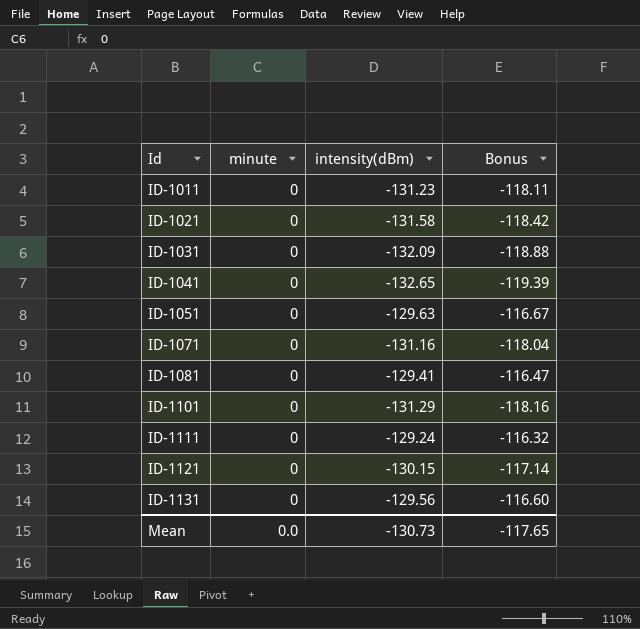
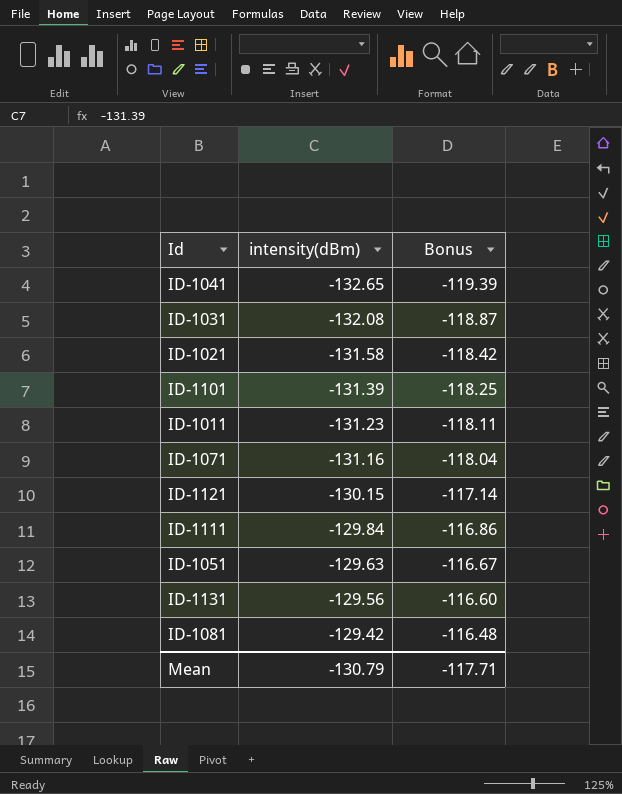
row order: Id ascending -> intensity(dBm) ascending
column minute | position: 2 -> none
ID-1031 | intensity(dBm): -132.09 -> -132.08
ID-1031 | Bonus: -118.88 -> -118.87
ID-1101 | intensity(dBm): -131.29 -> -131.39
ID-1101 | Bonus: -118.16 -> -118.25
ID-1111 | intensity(dBm): -129.24 -> -129.84
ID-1111 | Bonus: -116.32 -> -116.86
ID-1081 | intensity(dBm): -129.41 -> -129.42
ID-1081 | Bonus: -116.47 -> -116.48
Mean | intensity(dBm): -130.73 -> -130.79
Mean | Bonus: -117.65 -> -117.71

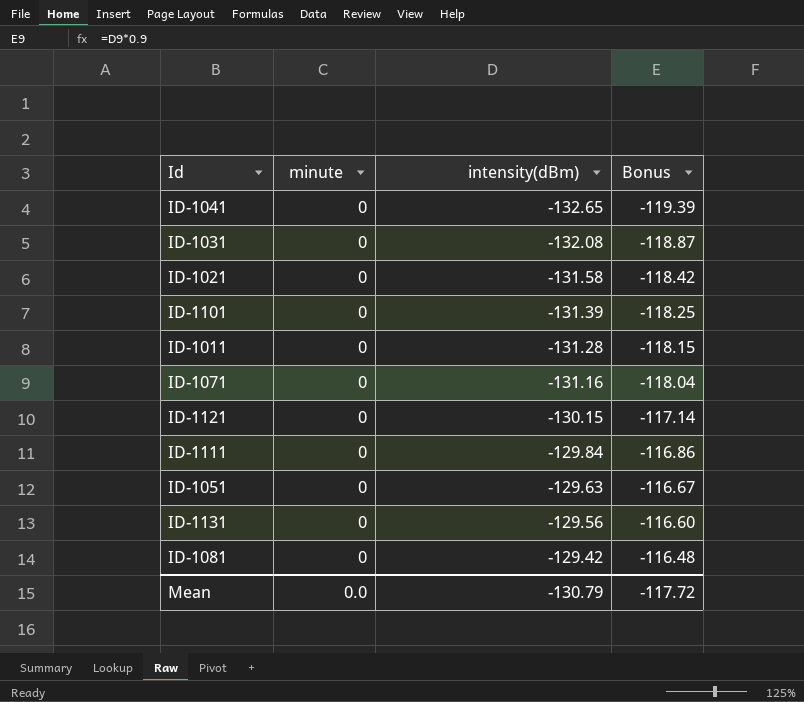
column minute | position: none -> 2
ID-1011 | intensity(dBm): -131.23 -> -131.28
ID-1011 | Bonus: -118.11 -> -118.15
Mean | Bonus: -117.71 -> -117.72

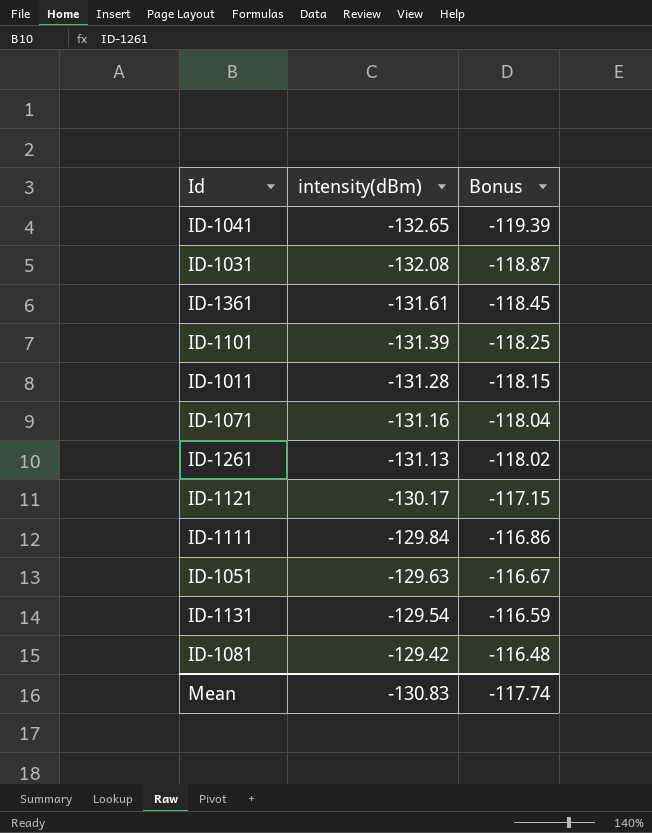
column minute | position: 2 -> none
row ID-1021: 0 | -131.58 | -118.42 -> none
row ID-1361: none -> -131.61 | -118.45
row ID-1261: none -> -131.13 | -118.02
ID-1121 | intensity(dBm): -130.15 -> -130.17
ID-1121 | Bonus: -117.14 -> -117.15
ID-1131 | intensity(dBm): -129.56 -> -129.54
ID-1131 | Bonus: -116.60 -> -116.59
Mean | intensity(dBm): -130.79 -> -130.83
Mean | Bonus: -117.72 -> -117.74

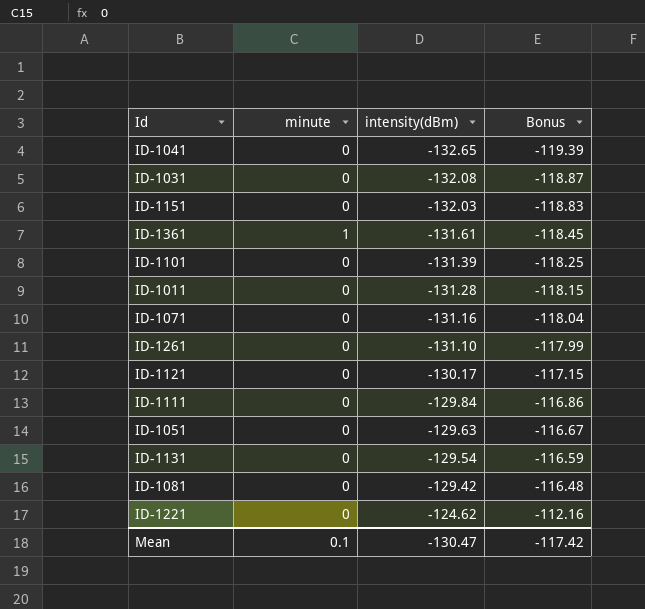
column minute | position: none -> 2
row ID-1151: none -> 0 | -132.03 | -118.83
ID-1261 | intensity(dBm): -131.13 -> -131.10
ID-1261 | Bonus: -118.02 -> -117.99
row ID-1221: none -> 0 | -124.62 | -112.16
Mean | intensity(dBm): -130.83 -> -130.47
Mean | Bonus: -117.74 -> -117.42

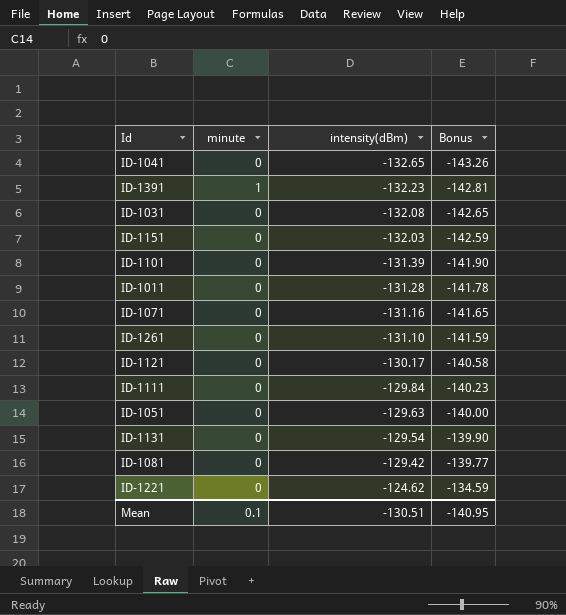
column Bonus | formula: [intensity(dBm)] * 0.9 -> [intensity(dBm)] * 1.08
row ID-1361: 1 | -131.61 | -118.45 -> none
row ID-1391: none -> 1 | -132.23 | -142.81
Mean | intensity(dBm): -130.47 -> -130.51
Mean | Bonus: -117.42 -> -140.95

